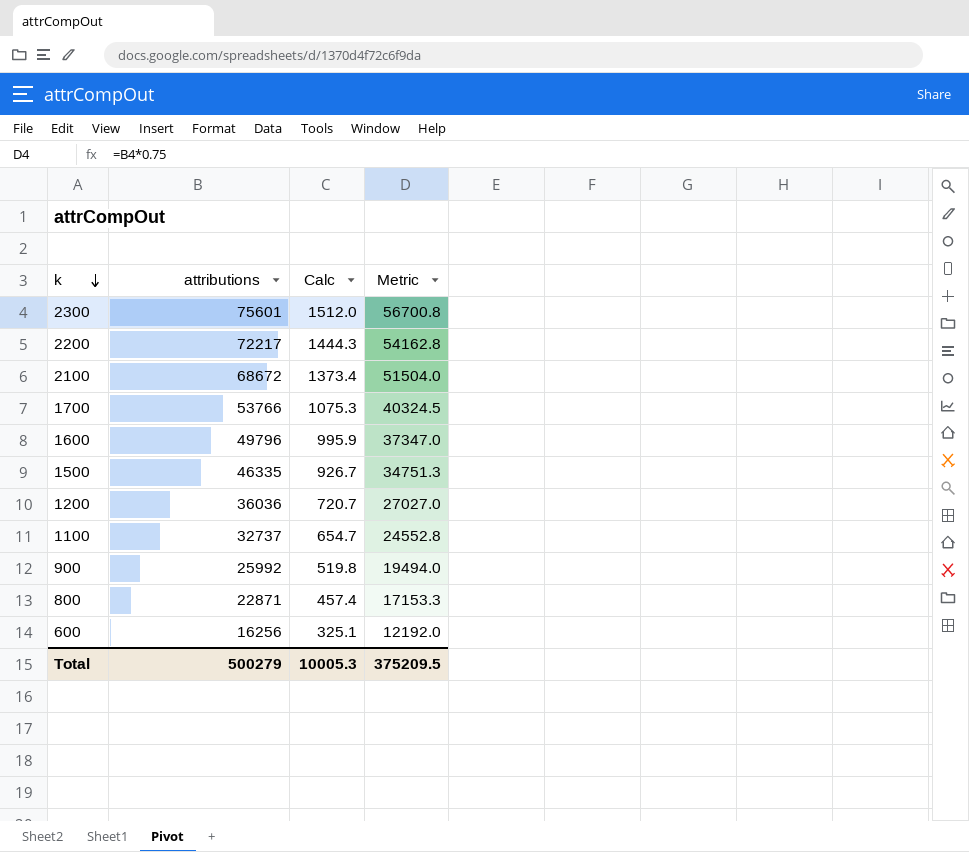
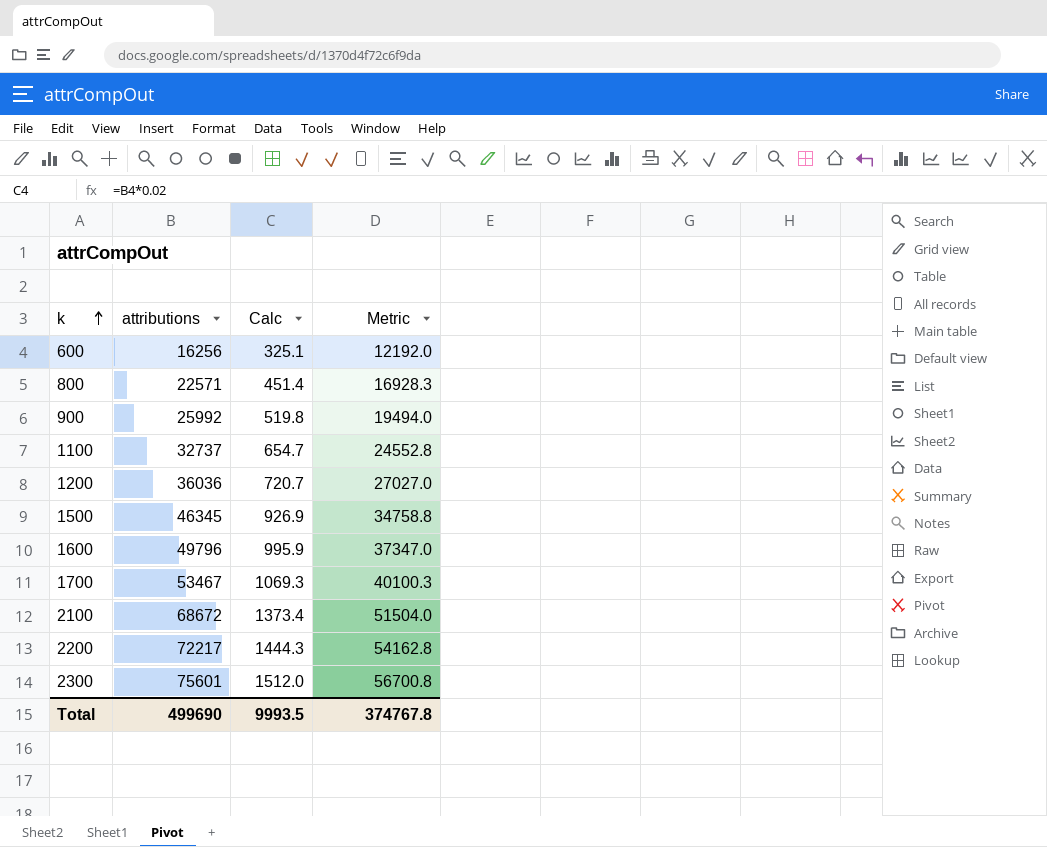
row order: k descending -> k ascending
800 | attributions: 22871 -> 22571
800 | Calc: 457.4 -> 451.4
800 | Metric: 17153.3 -> 16928.3
1500 | attributions: 46335 -> 46345
1500 | Calc: 926.7 -> 926.9
1500 | Metric: 34751.3 -> 34758.8
1700 | attributions: 53766 -> 53467
1700 | Calc: 1075.3 -> 1069.3
1700 | Metric: 40324.5 -> 40100.3
Total | attributions: 500279 -> 499690
Total | Calc: 10005.3 -> 9993.5
Total | Metric: 375209.5 -> 374767.8

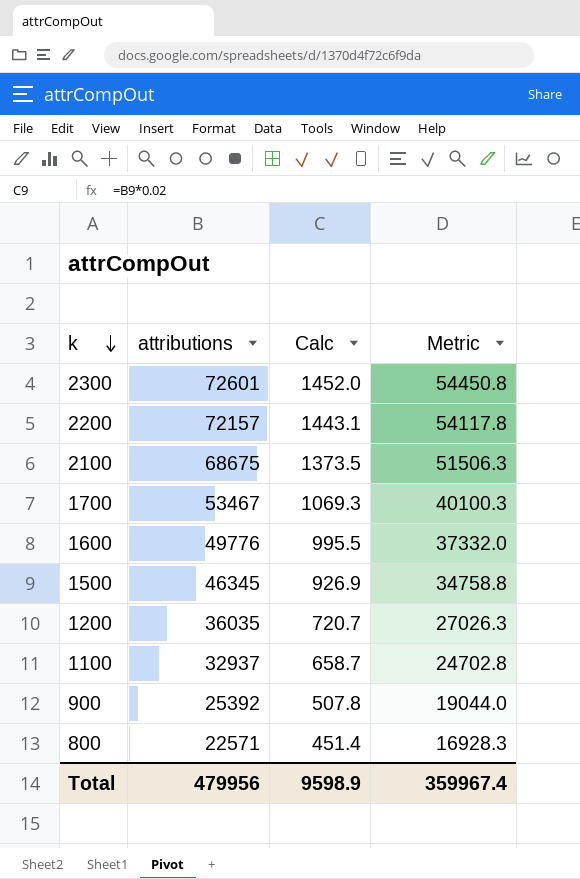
row order: k ascending -> k descending
row 600: 16256 | 325.1 | 12192.0 -> none
2300 | attributions: 75601 -> 72601
2300 | Calc: 1512.0 -> 1452.0
2300 | Metric: 56700.8 -> 54450.8
2200 | attributions: 72217 -> 72157
2200 | Calc: 1444.3 -> 1443.1
2200 | Metric: 54162.8 -> 54117.8
2100 | attributions: 68672 -> 68675
2100 | Calc: 1373.4 -> 1373.5
2100 | Metric: 51504.0 -> 51506.3
1600 | attributions: 49796 -> 49776
1600 | Calc: 995.9 -> 995.5
1600 | Metric: 37347.0 -> 37332.0
1200 | attributions: 36036 -> 36035
1200 | Metric: 27027.0 -> 27026.3
1100 | attributions: 32737 -> 32937
1100 | Calc: 654.7 -> 658.7
1100 | Metric: 24552.8 -> 24702.8
900 | attributions: 25992 -> 25392
900 | Calc: 519.8 -> 507.8
900 | Metric: 19494.0 -> 19044.0
Total | attributions: 499690 -> 479956
Total | Calc: 9993.5 -> 9598.9
Total | Metric: 374767.8 -> 359967.4

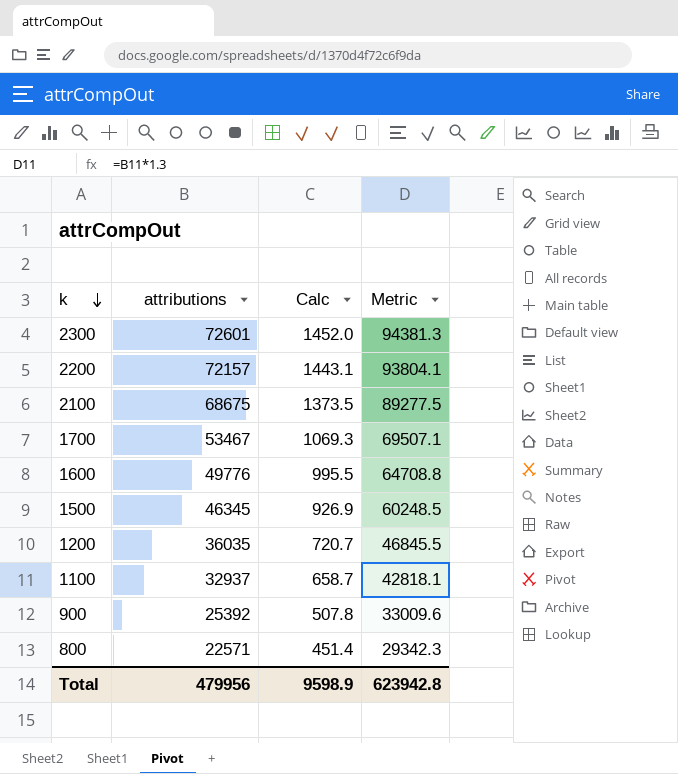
column Metric | formula: [attributions] * 0.75 -> [attributions] * 1.3
Total | Metric: 359967.4 -> 623942.8

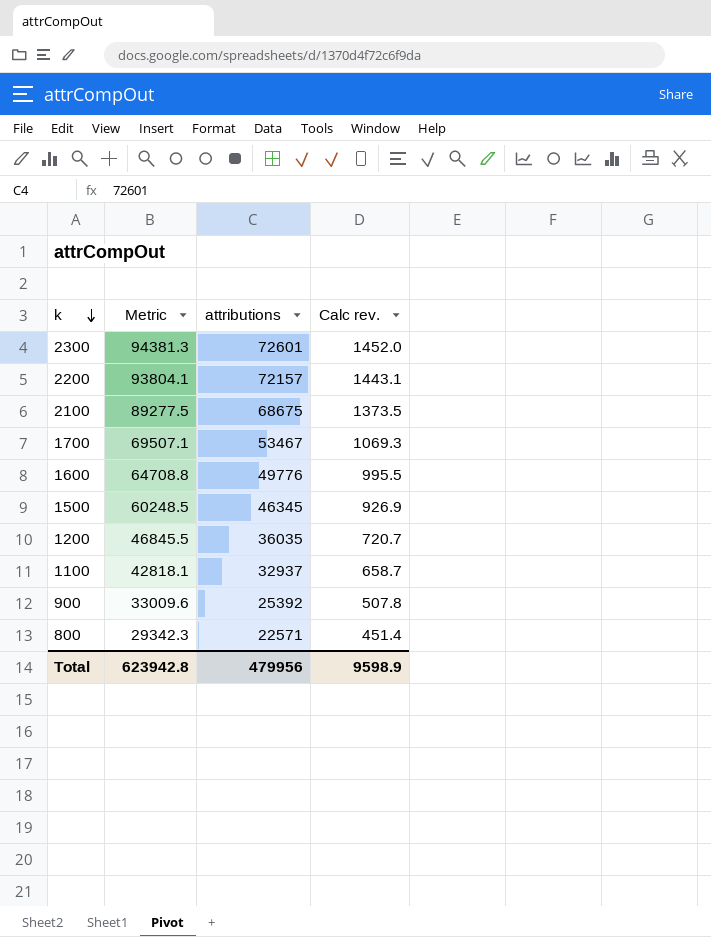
column Metric | position: 4 -> 2
column name: Calc -> Calc rev.

